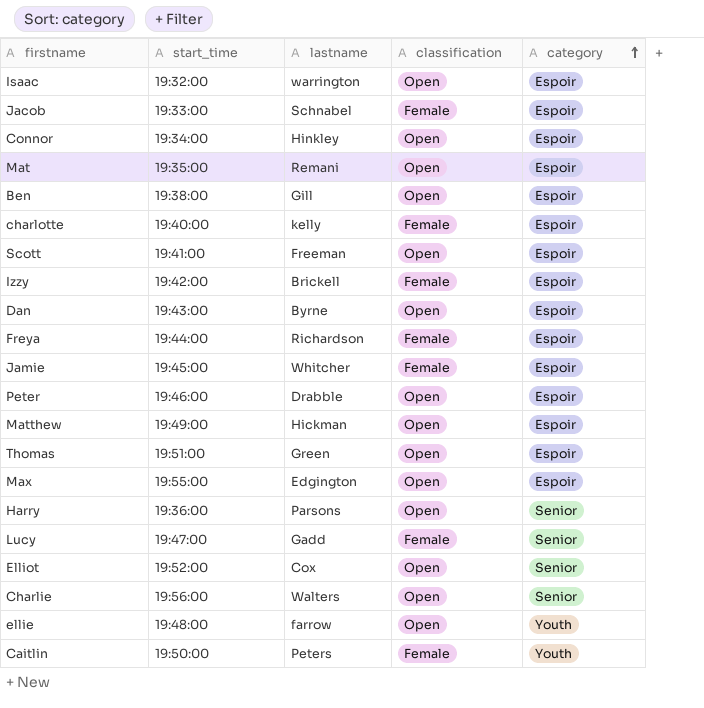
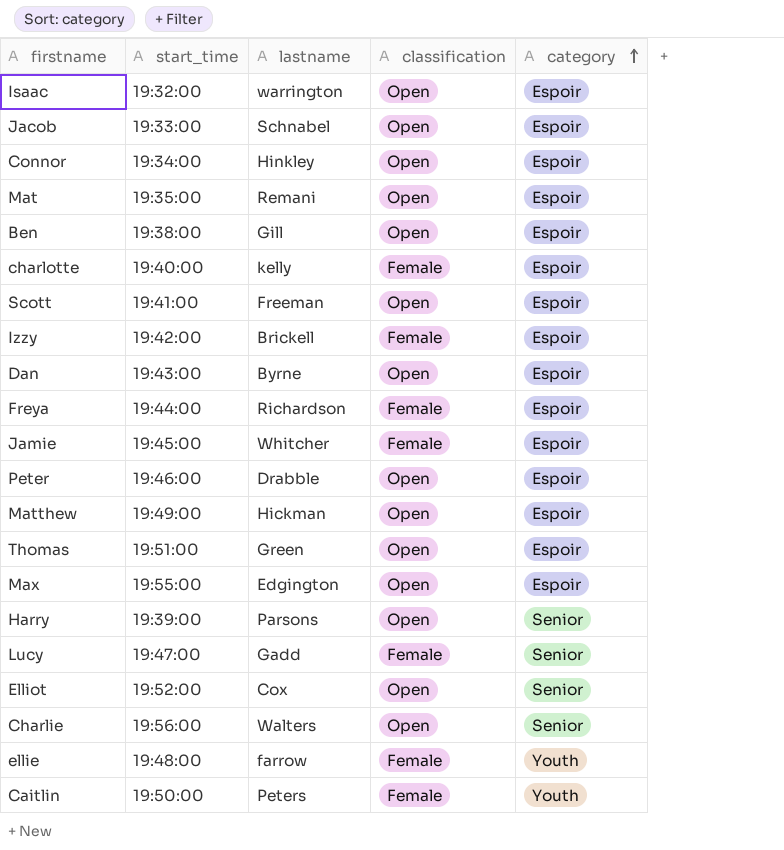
Jacob | classification: Female -> Open
Harry | start_time: 19:36:00 -> 19:39:00
ellie | classification: Open -> Female

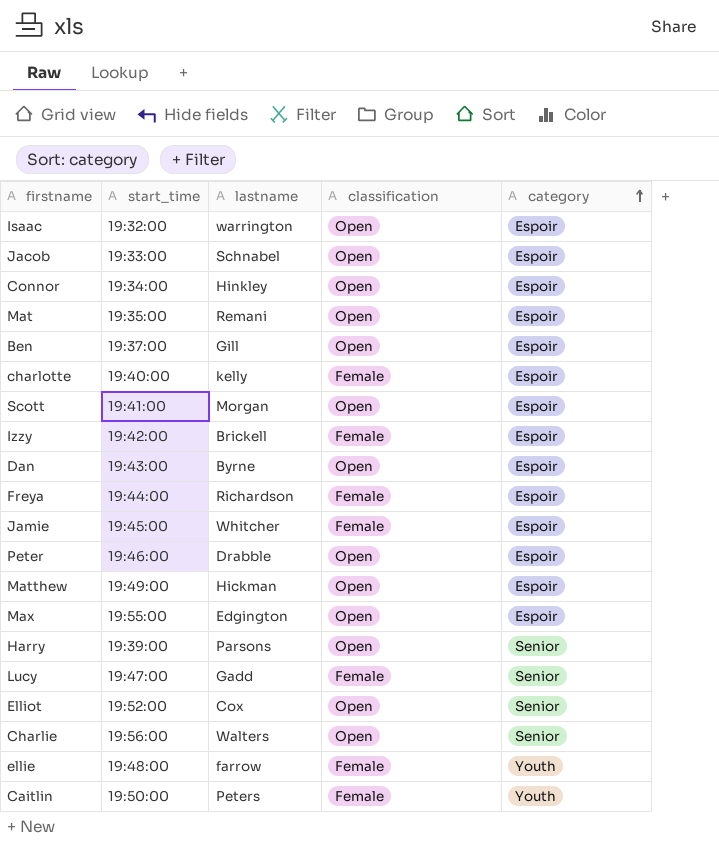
row Thomas: 19:51:00 | Green | Open | Espoir -> none
Ben | start_time: 19:38:00 -> 19:37:00
Scott | lastname: Freeman -> Morgan

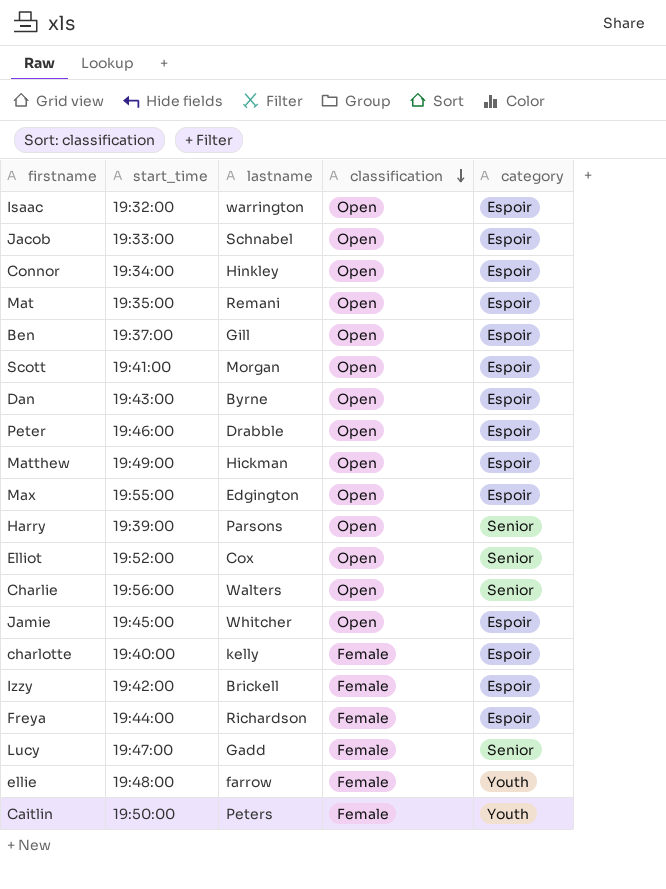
row order: category ascending -> classification descending
Jamie | classification: Female -> Open

